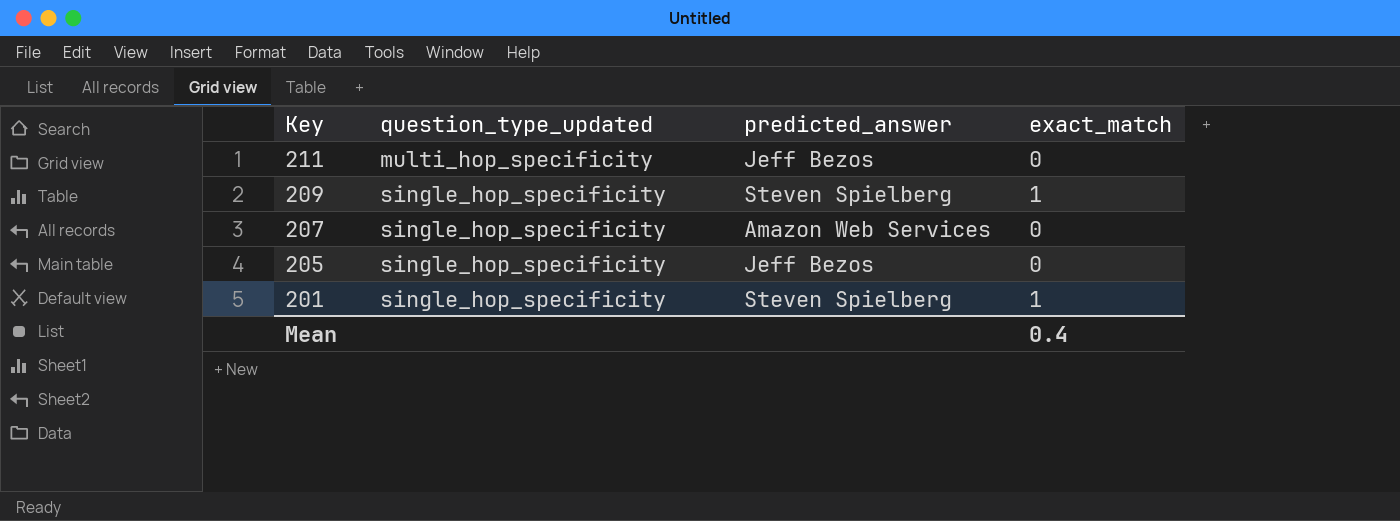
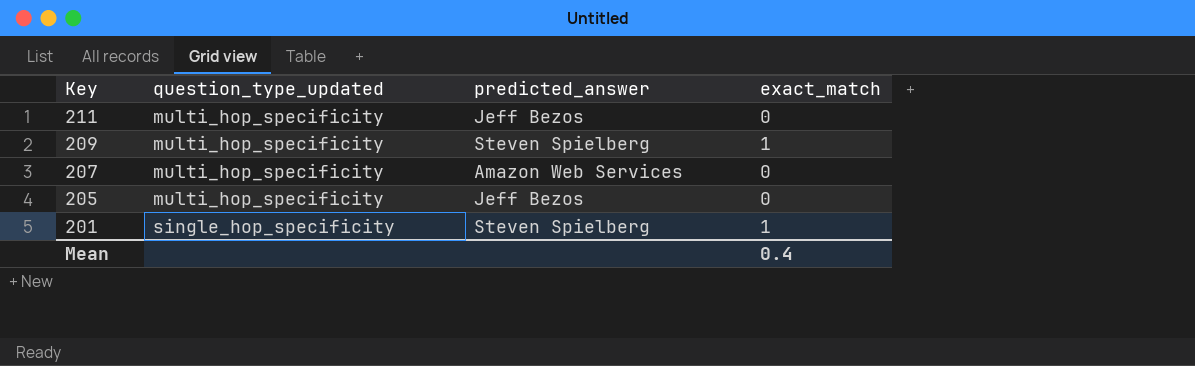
209 | question_type_updated: single_hop_specificity -> multi_hop_specificity
207 | question_type_updated: single_hop_specificity -> multi_hop_specificity
205 | question_type_updated: single_hop_specificity -> multi_hop_specificity

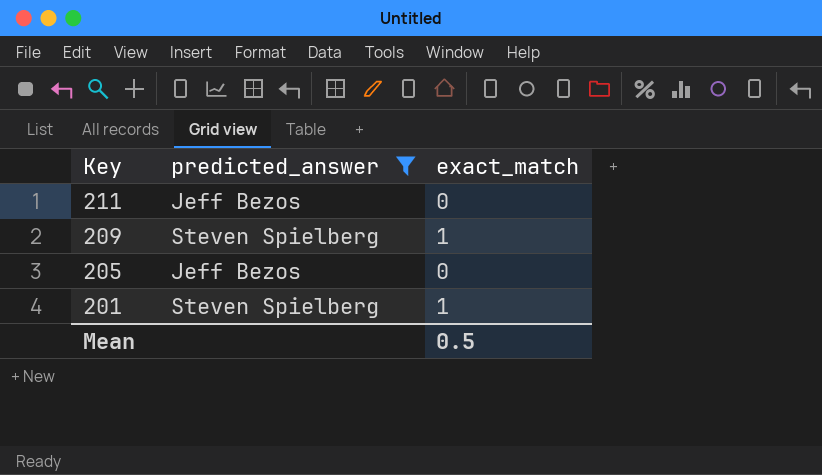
filter: none -> predicted_answer != Amazon Web Services
column question_type_updated | position: 2 -> none
Mean | exact_match: 0.4 -> 0.5

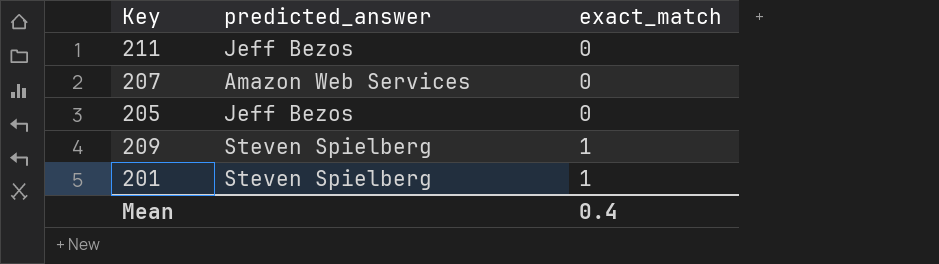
filter: predicted_answer != Amazon Web Services -> none
row order: Key descending -> exact_match ascending
Mean | exact_match: 0.5 -> 0.4

